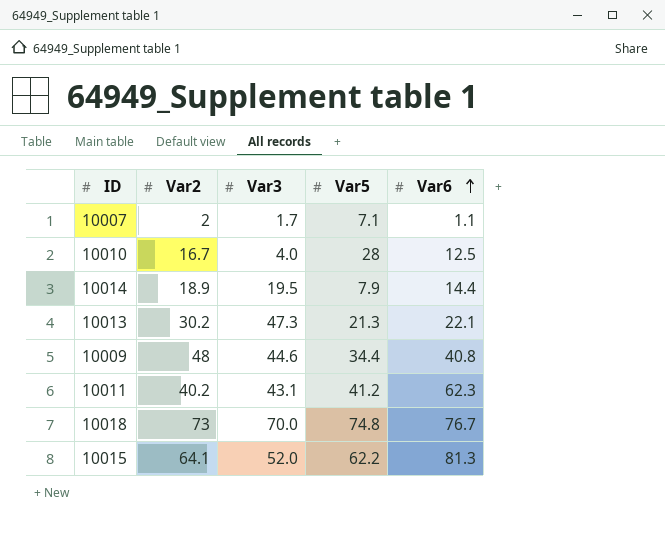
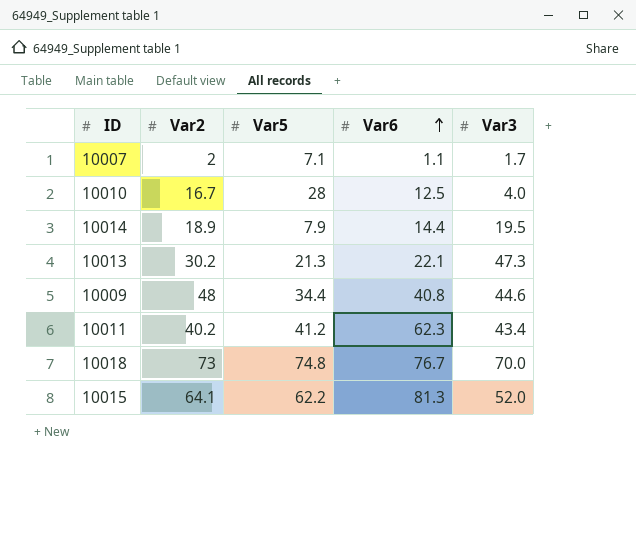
column Var3 | position: 3 -> 5
10011 | Var3: 43.1 -> 43.4

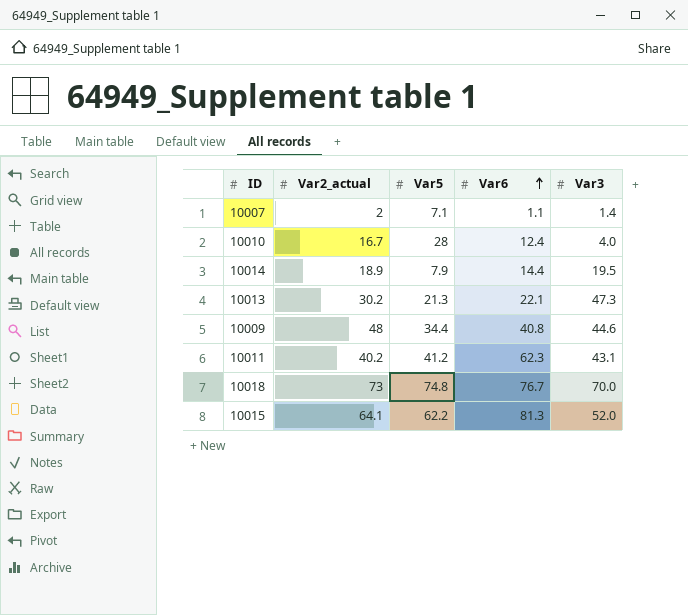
column name: Var2 -> Var2_actual
10007 | Var3: 1.7 -> 1.4
10010 | Var6: 12.5 -> 12.4
10011 | Var3: 43.4 -> 43.1

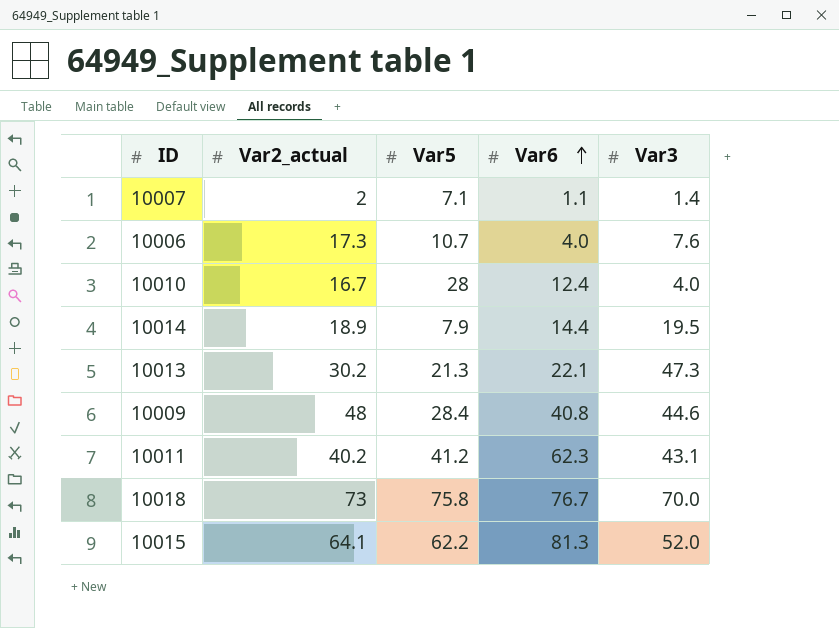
row 10006: none -> 17.3 | 10.7 | 4.0 | 7.6
10009 | Var5: 34.4 -> 28.4
10018 | Var5: 74.8 -> 75.8

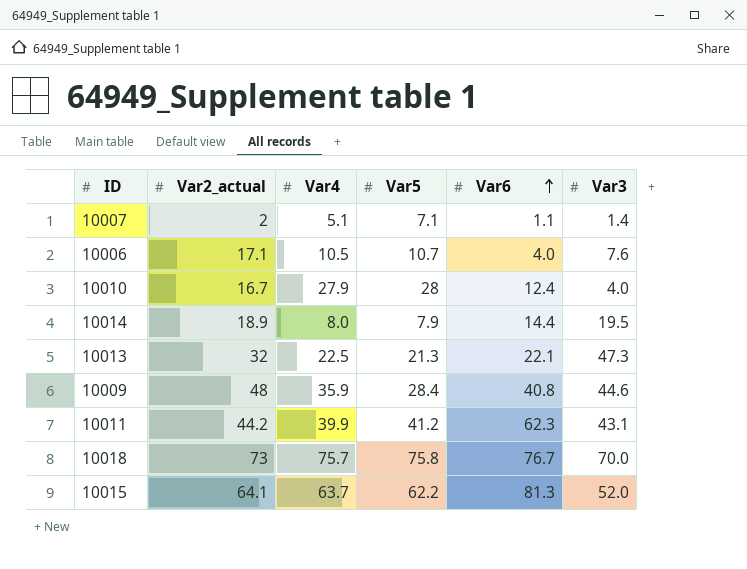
column Var4 | position: none -> 3
10006 | Var2_actual: 17.3 -> 17.1
10013 | Var2_actual: 30.2 -> 32
10011 | Var2_actual: 40.2 -> 44.2

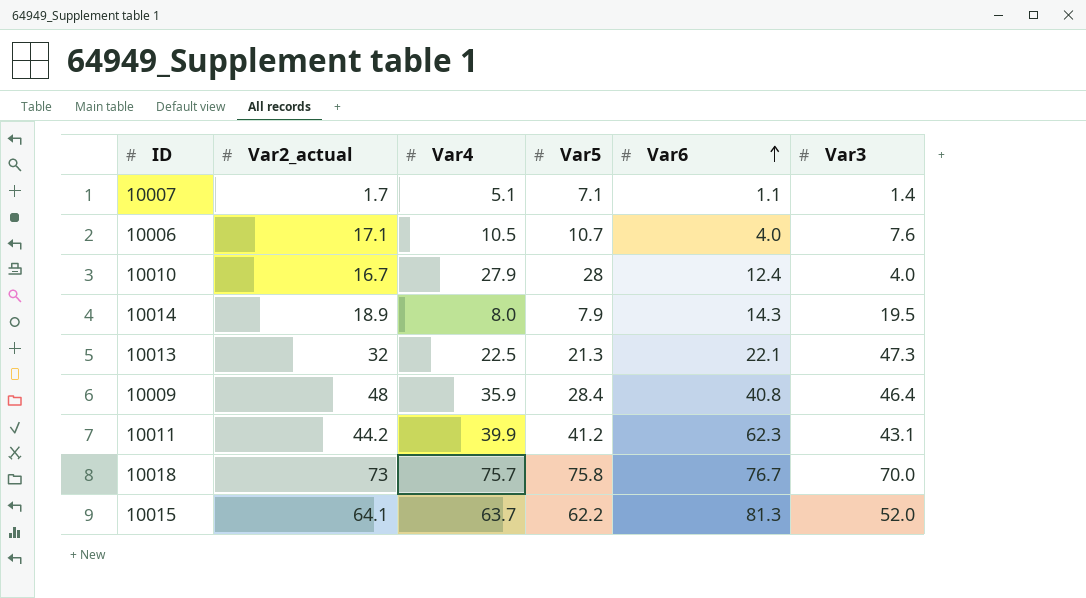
10007 | Var2_actual: 2 -> 1.7
10014 | Var6: 14.4 -> 14.3
10009 | Var3: 44.6 -> 46.4

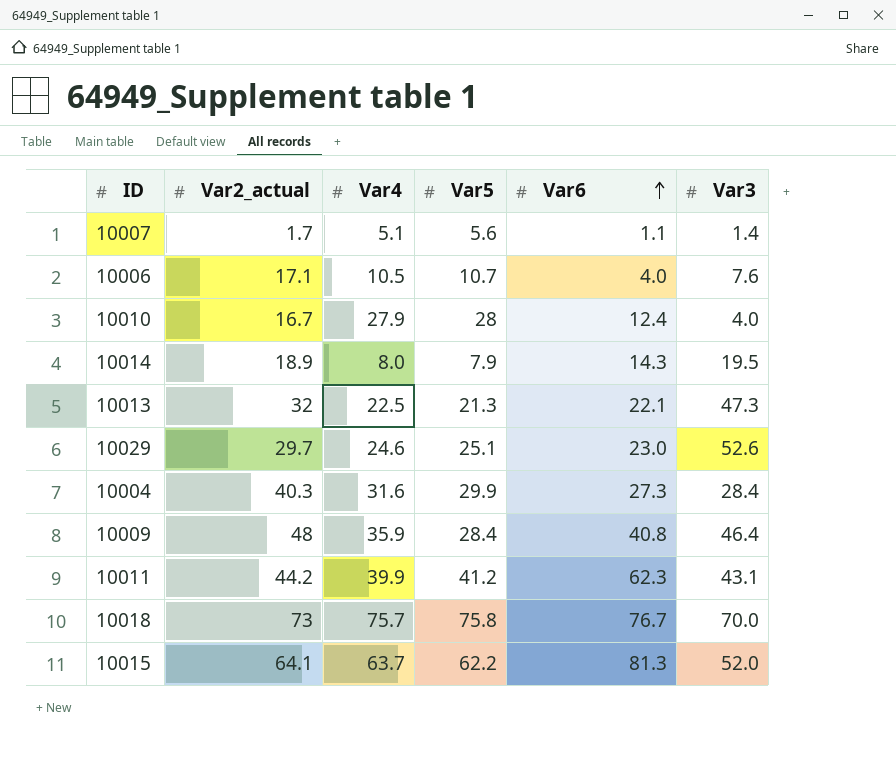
10007 | Var5: 7.1 -> 5.6
row 10029: none -> 29.7 | 24.6 | 25.1 | 23.0 | 52.6
row 10004: none -> 40.3 | 31.6 | 29.9 | 27.3 | 28.4

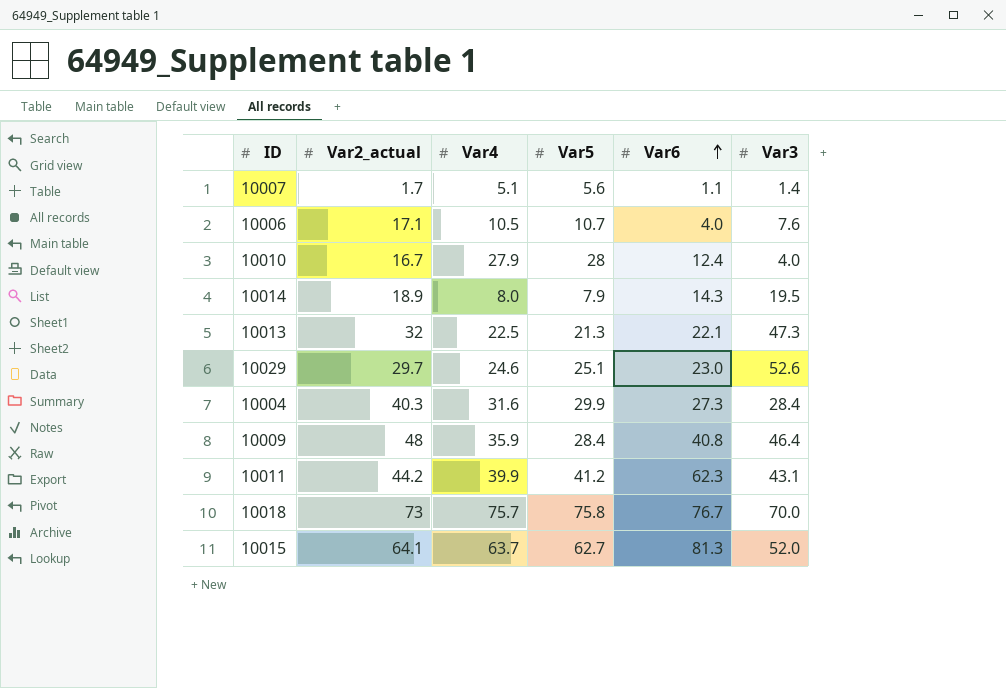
10015 | Var5: 62.2 -> 62.7

